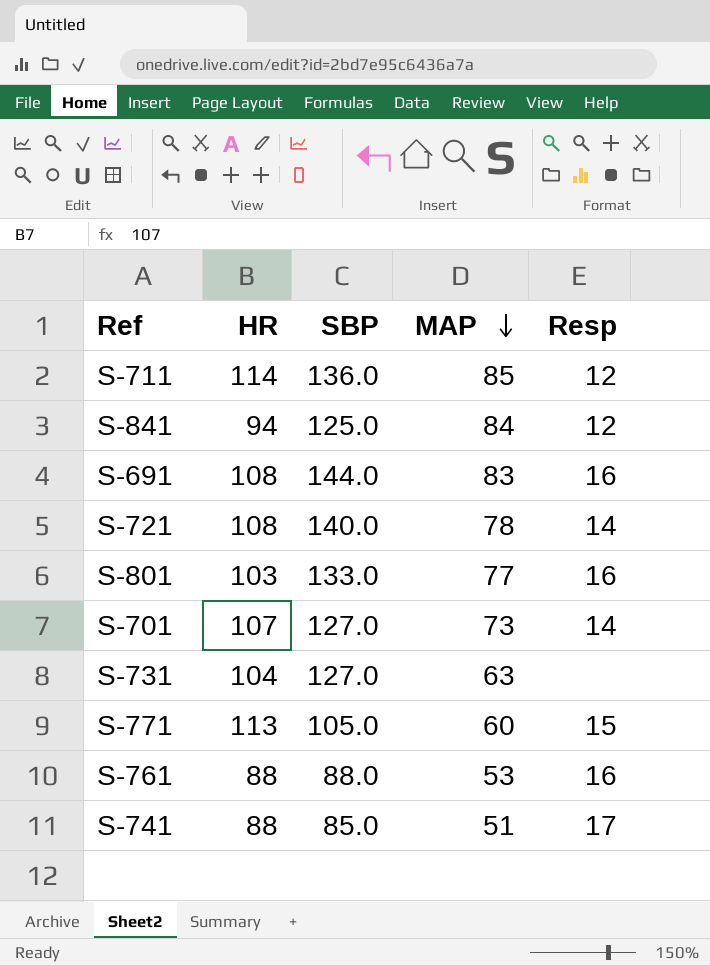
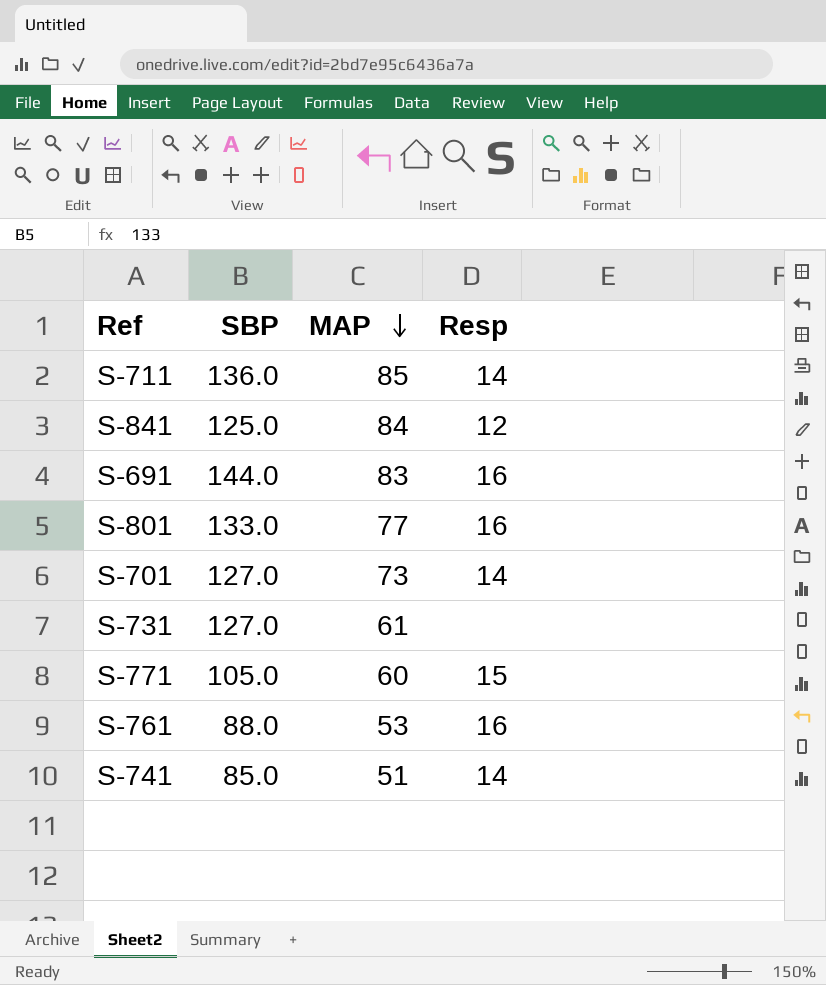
column HR | position: 2 -> none
row S-721: 108 | 140.0 | 78 | 14 -> none
S-711 | Resp: 12 -> 14
S-731 | MAP: 63 -> 61
S-741 | Resp: 17 -> 14

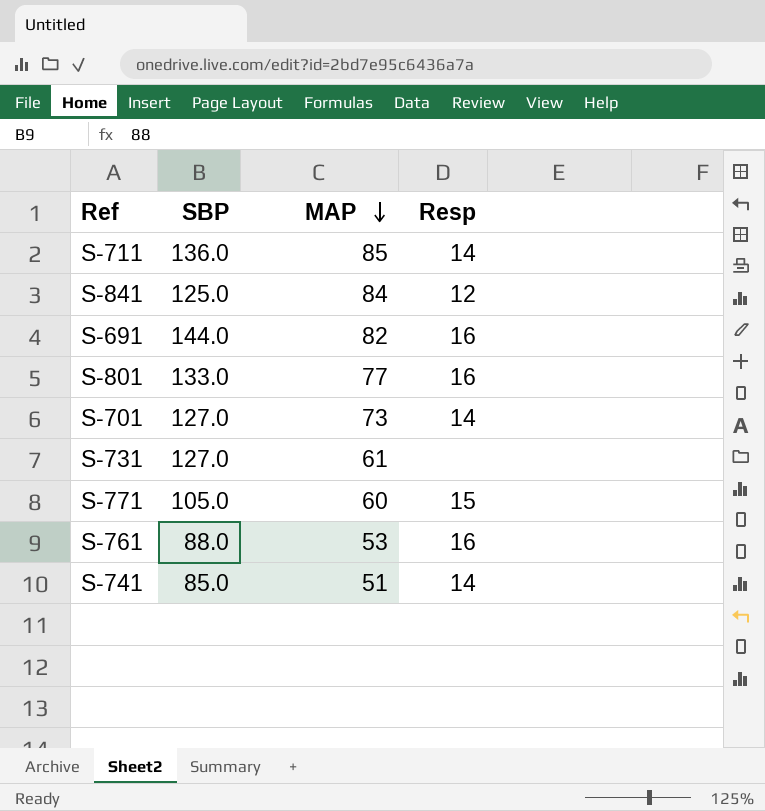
S-691 | MAP: 83 -> 82

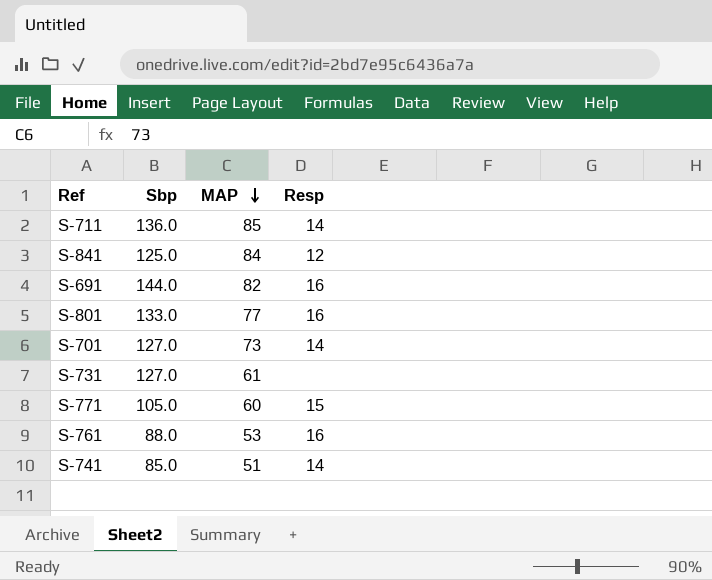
column name: SBP -> Sbp

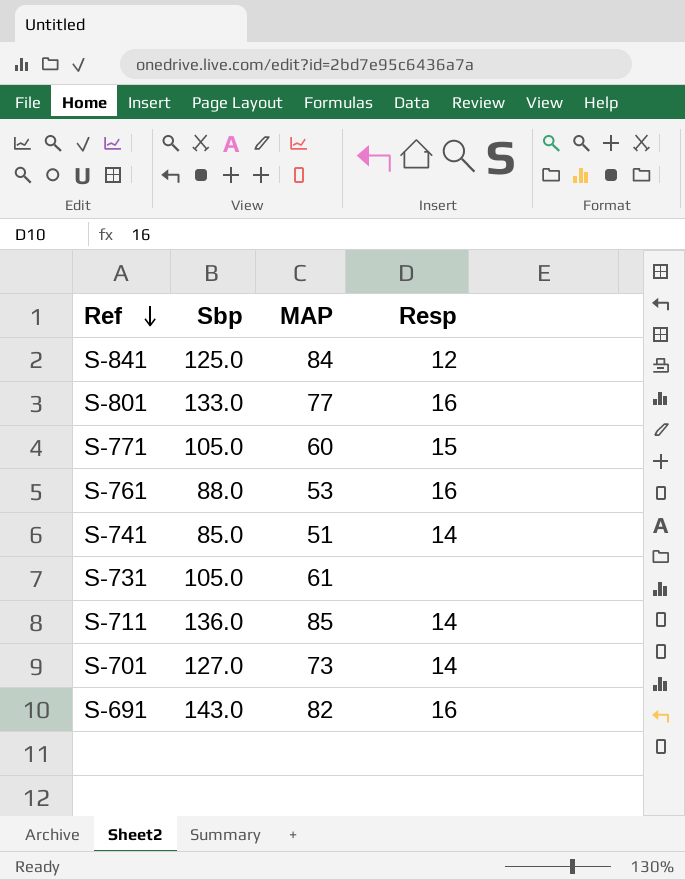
row order: MAP descending -> Ref descending
S-731 | Sbp: 127.0 -> 105.0
S-691 | Sbp: 144.0 -> 143.0

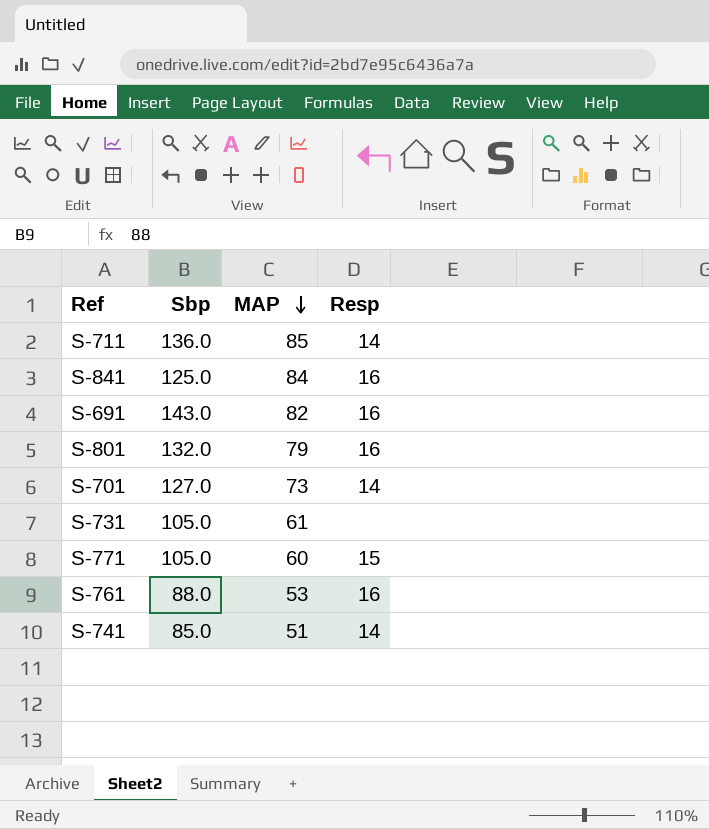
row order: Ref descending -> MAP descending
S-841 | Resp: 12 -> 16
S-801 | Sbp: 133.0 -> 132.0
S-801 | MAP: 77 -> 79

